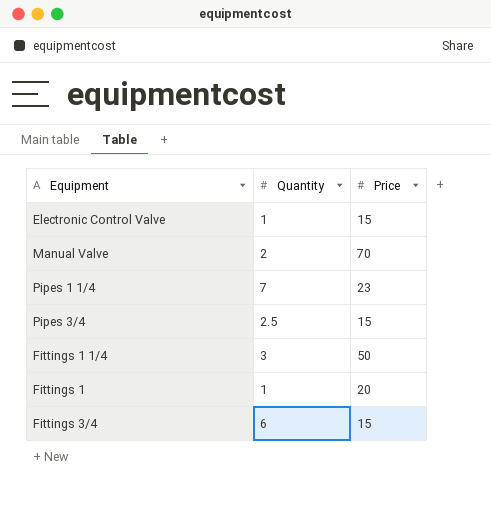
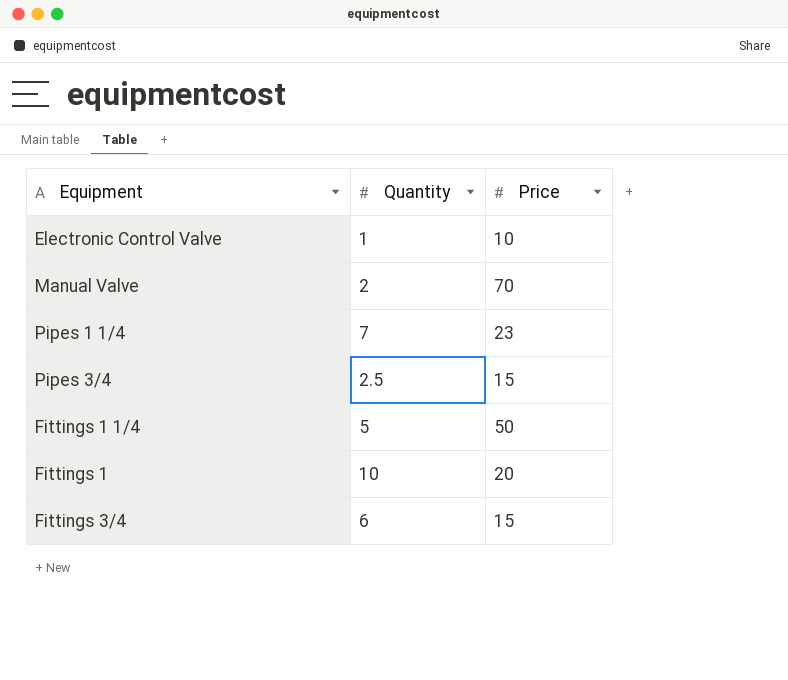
Electronic Control Valve | Price: 15 -> 10
Fittings 1 1/4 | Quantity: 3 -> 5
Fittings 1 | Quantity: 1 -> 10

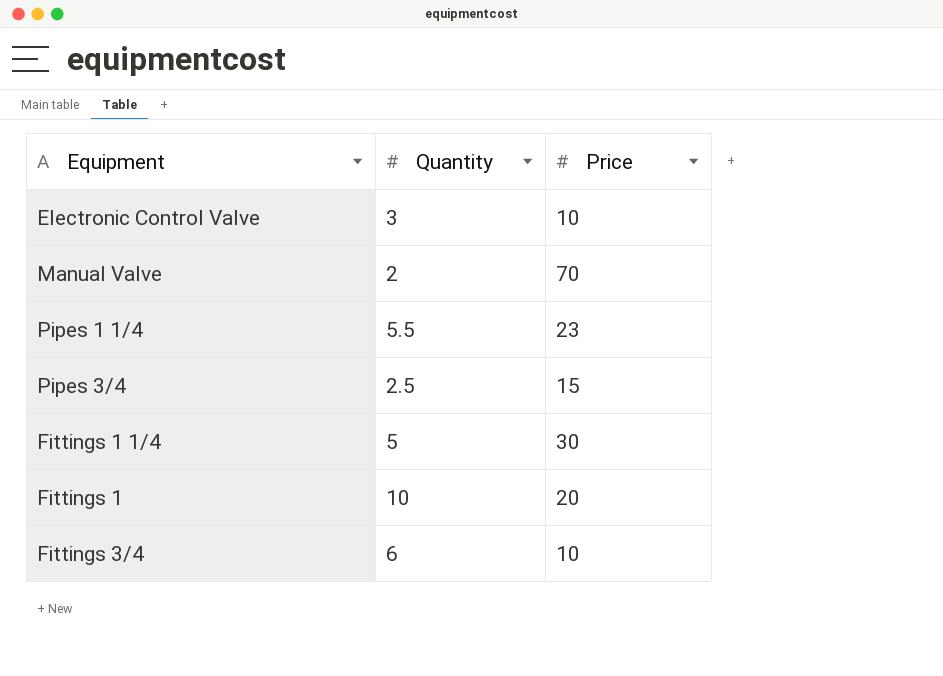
Electronic Control Valve | Quantity: 1 -> 3
Pipes 1 1/4 | Quantity: 7 -> 5.5
Fittings 1 1/4 | Price: 50 -> 30
Fittings 3/4 | Price: 15 -> 10

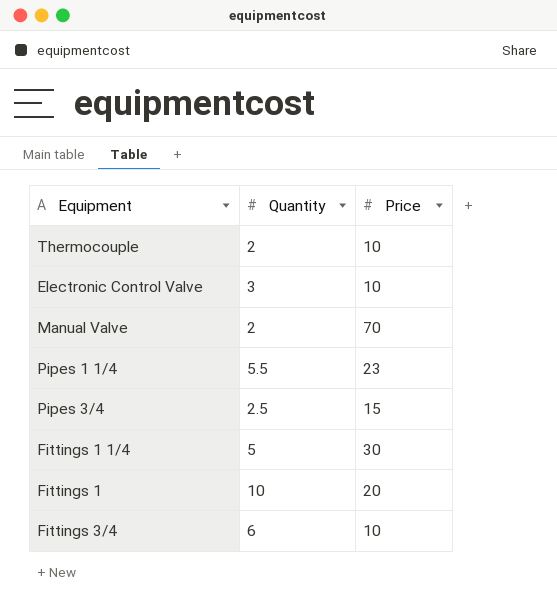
row Thermocouple: none -> 2 | 10

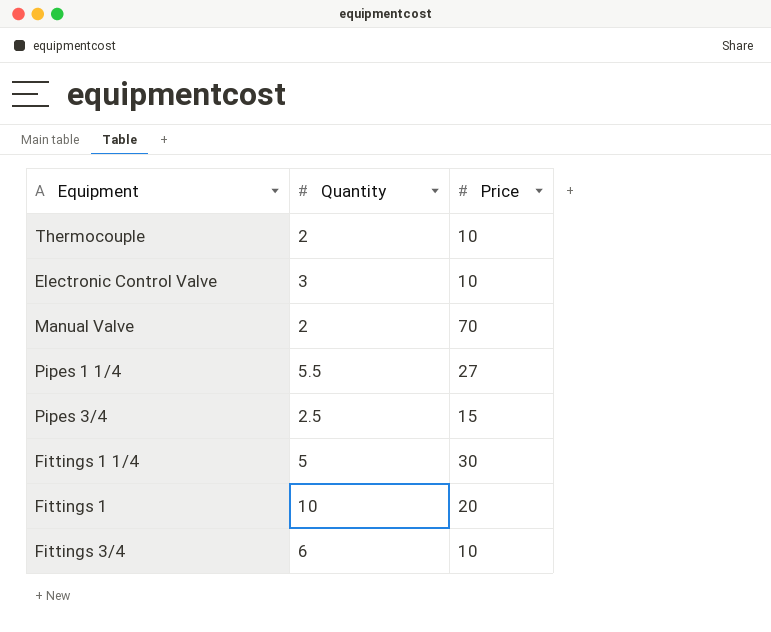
Pipes 1 1/4 | Price: 23 -> 27

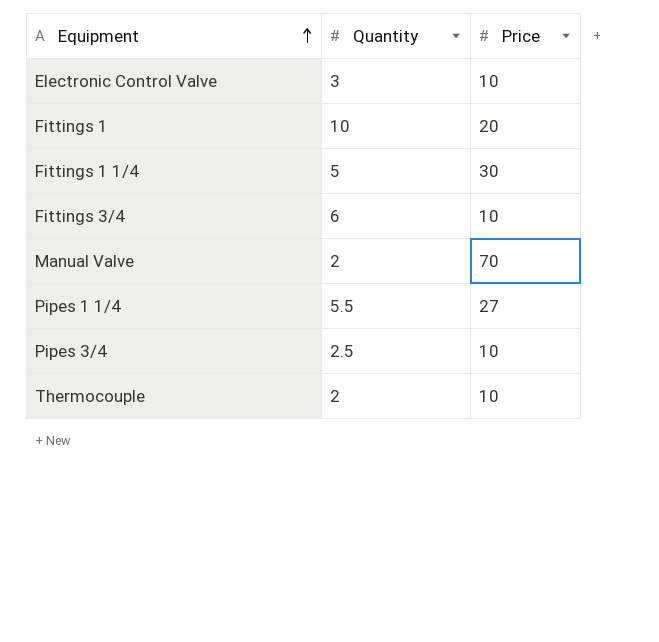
row order: none -> Equipment ascending
Pipes 3/4 | Price: 15 -> 10

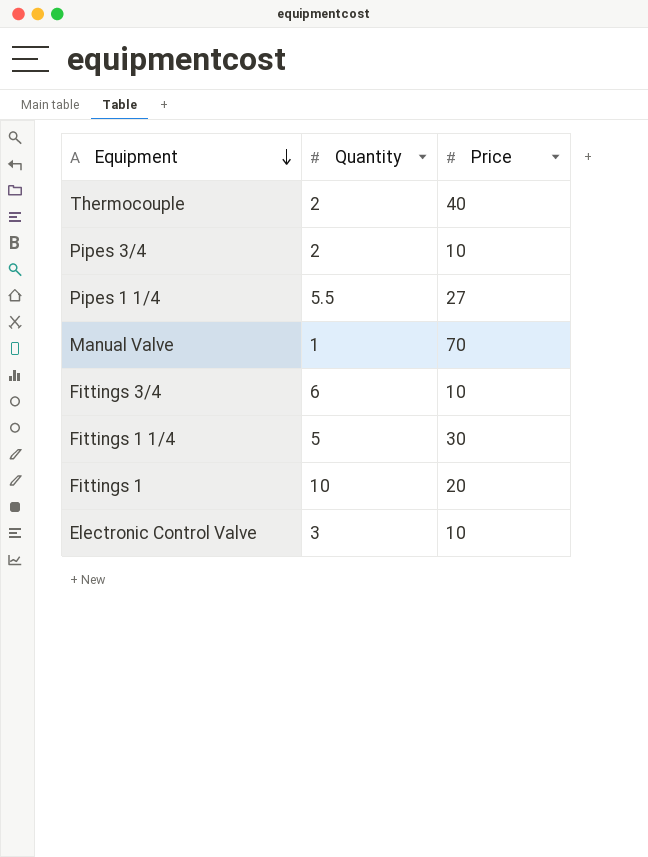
row order: Equipment ascending -> Equipment descending
Thermocouple | Price: 10 -> 40
Pipes 3/4 | Quantity: 2.5 -> 2
Manual Valve | Quantity: 2 -> 1

